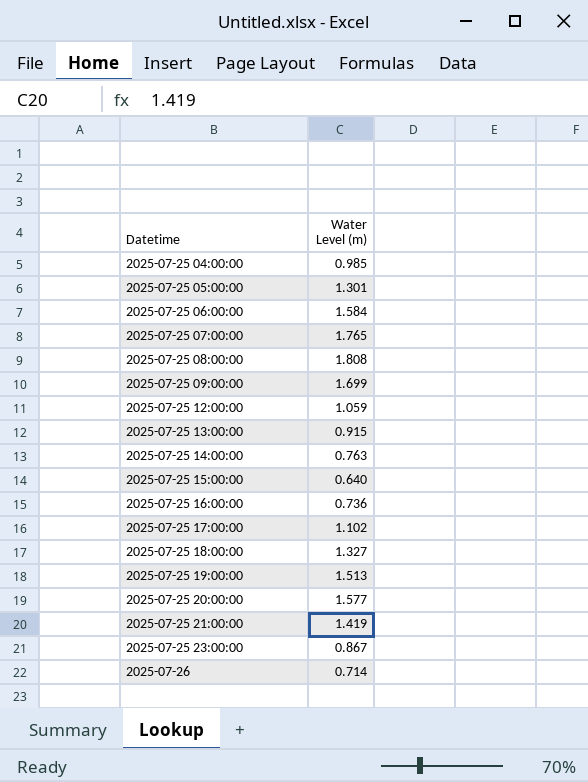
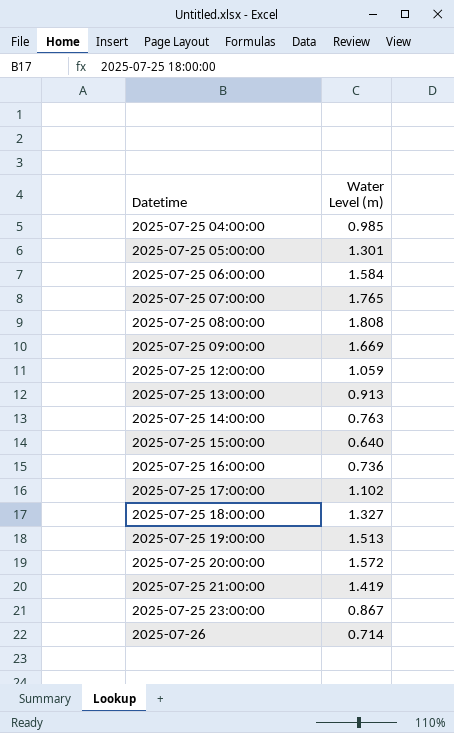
2025-07-25 09:00:00 | Water Level (m): 1.699 -> 1.669
2025-07-25 13:00:00 | Water Level (m): 0.915 -> 0.913
2025-07-25 20:00:00 | Water Level (m): 1.577 -> 1.572

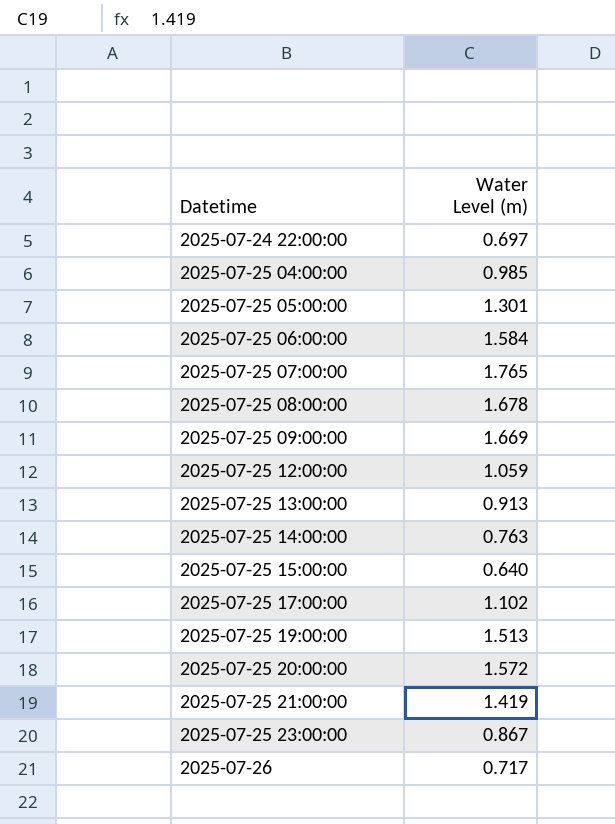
row 2025-07-25 16:00:00: 0.736 -> none
row 2025-07-25 18:00:00: 1.327 -> none
row 2025-07-24 22:00:00: none -> 0.697
2025-07-25 08:00:00 | Water Level (m): 1.808 -> 1.678
2025-07-26 | Water Level (m): 0.714 -> 0.717

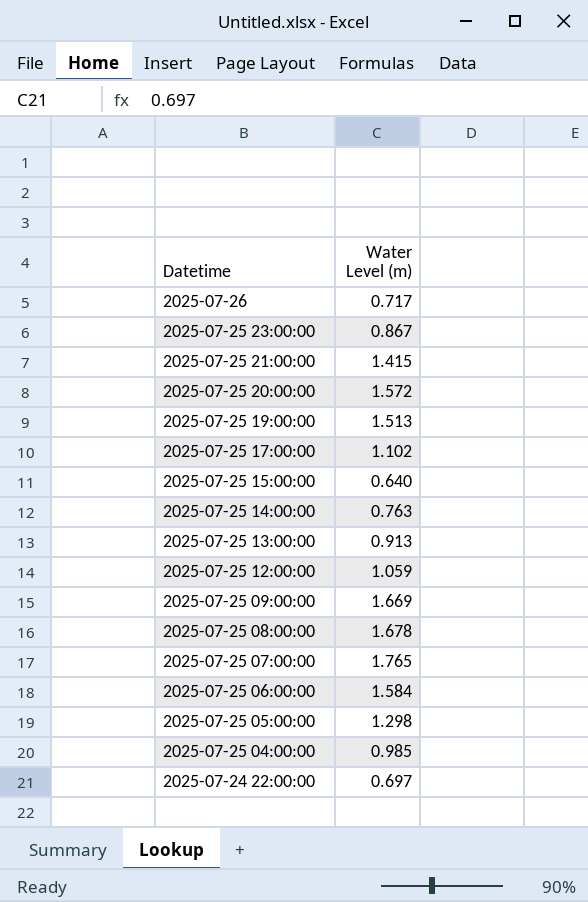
row order: Datetime ascending -> Datetime descending
2025-07-25 21:00:00 | Water Level (m): 1.419 -> 1.415
2025-07-25 05:00:00 | Water Level (m): 1.301 -> 1.298

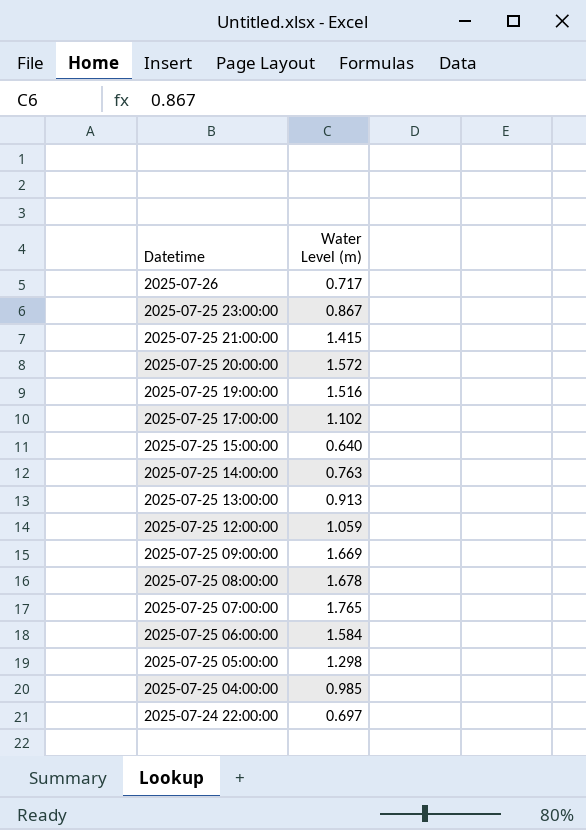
2025-07-25 19:00:00 | Water Level (m): 1.513 -> 1.516

